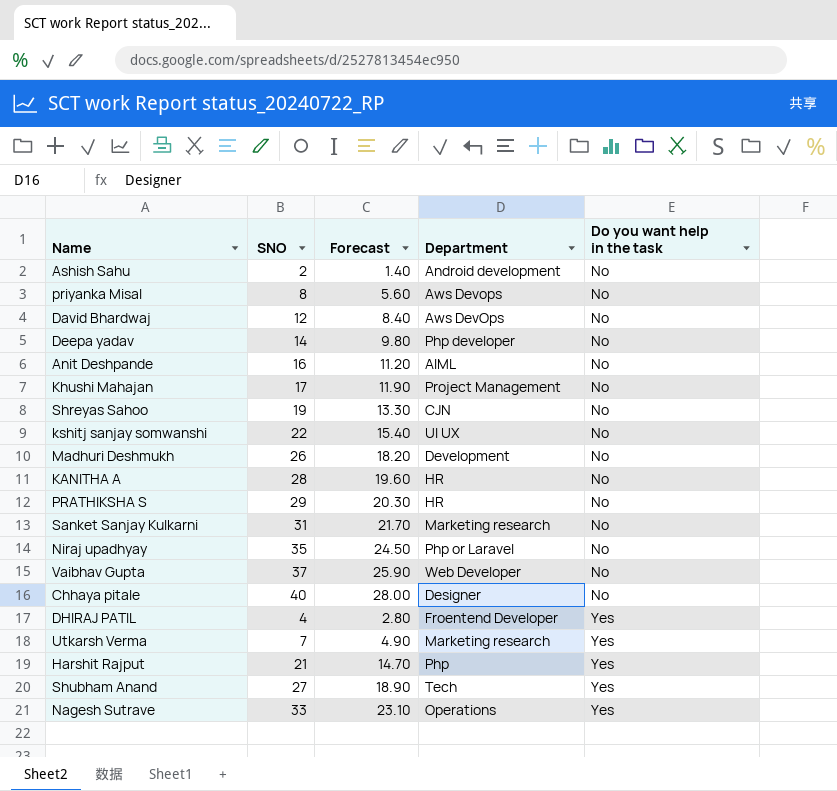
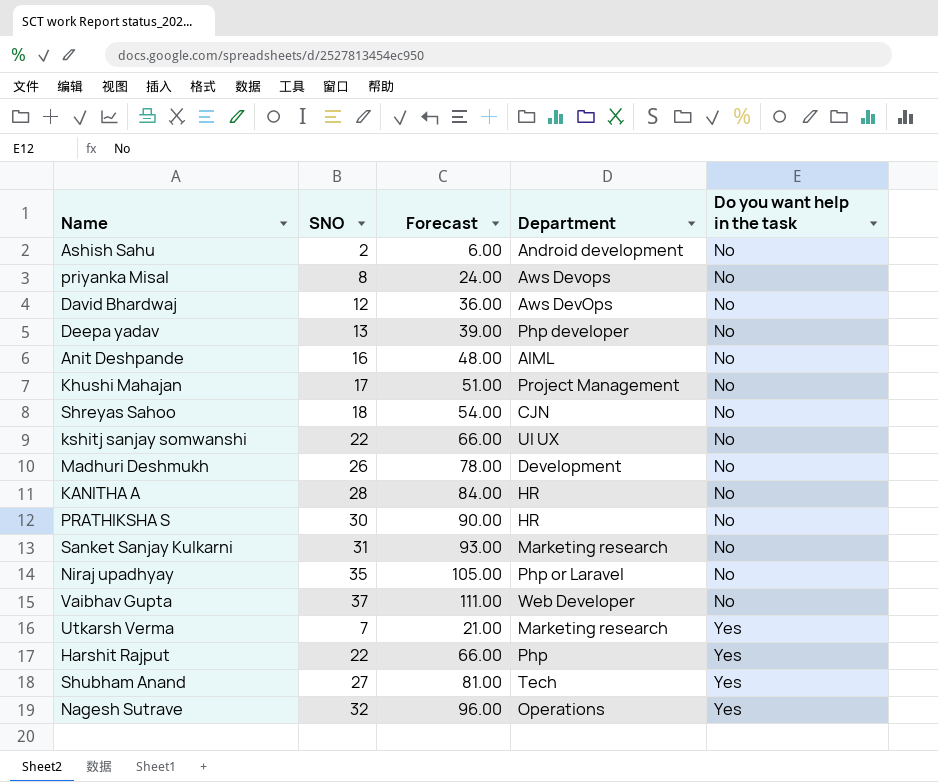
column Forecast | formula: [SNO] * 0.7 -> [SNO] * 3
row Chhaya pitale: 40 | 28.00 | Designer | No -> none
row DHIRAJ PATIL: 4 | 2.80 | Froentend Developer | Yes -> none
Deepa yadav | SNO: 14 -> 13
Shreyas Sahoo | SNO: 19 -> 18
PRATHIKSHA S | SNO: 29 -> 30
Harshit Rajput | SNO: 21 -> 22
Nagesh Sutrave | SNO: 33 -> 32

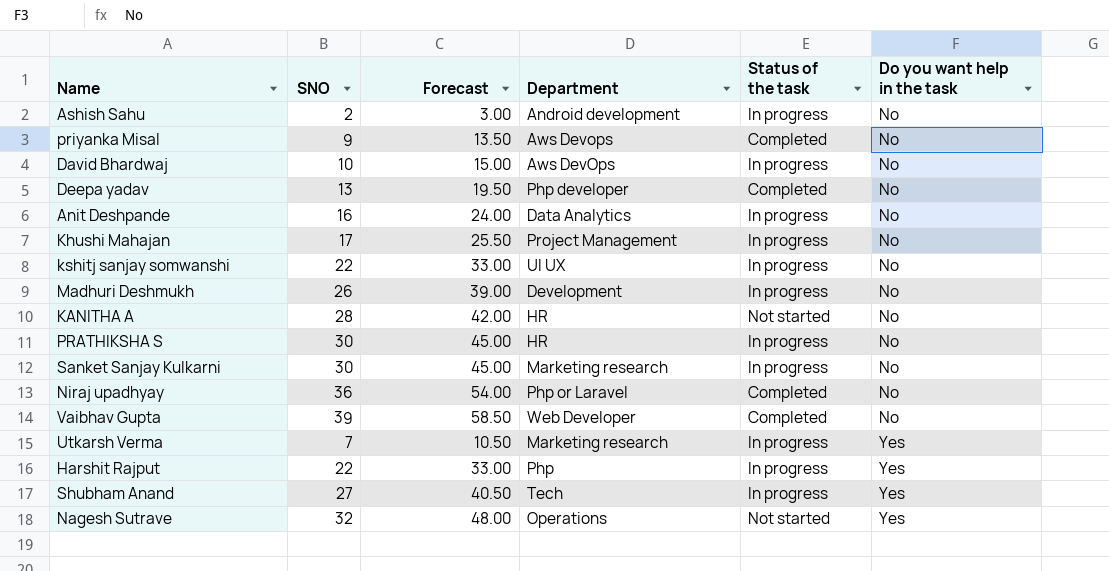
column Forecast | formula: [SNO] * 3 -> [SNO] * 1.5
column Status of the task | position: none -> 5
row Shreyas Sahoo: 18 | 54.00 | CJN | No -> none
priyanka Misal | SNO: 8 -> 9
David Bhardwaj | SNO: 12 -> 10
Anit Deshpande | Department: AIML -> Data Analytics
Sanket Sanjay Kulkarni | SNO: 31 -> 30
Niraj upadhyay | SNO: 35 -> 36
Vaibhav Gupta | SNO: 37 -> 39

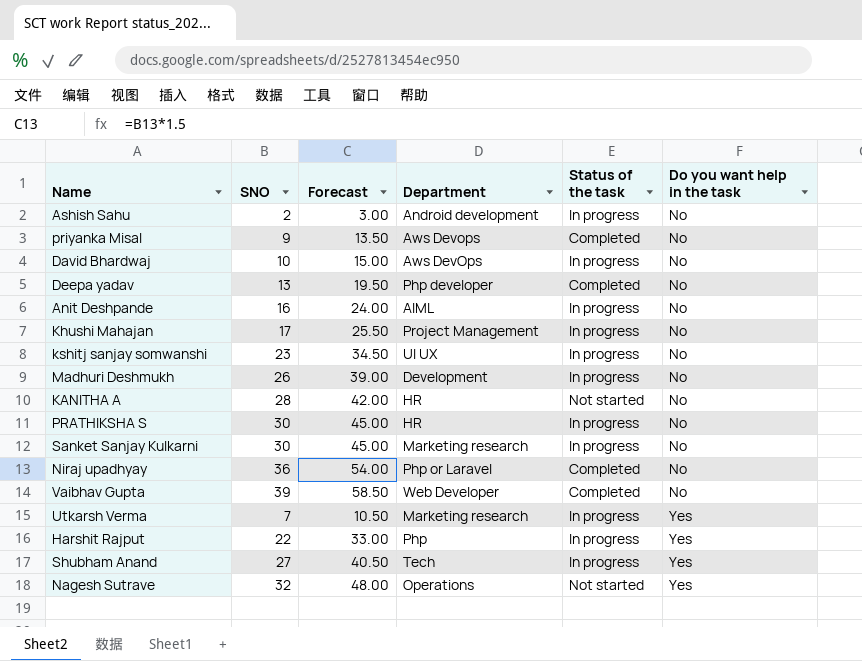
Anit Deshpande | Department: Data Analytics -> AIML
kshitj sanjay somwanshi | SNO: 22 -> 23
kshitj sanjay somwanshi | Forecast: 33.00 -> 34.50

